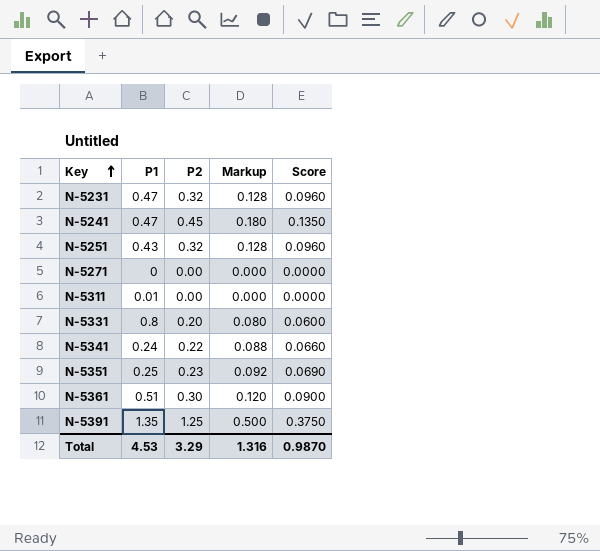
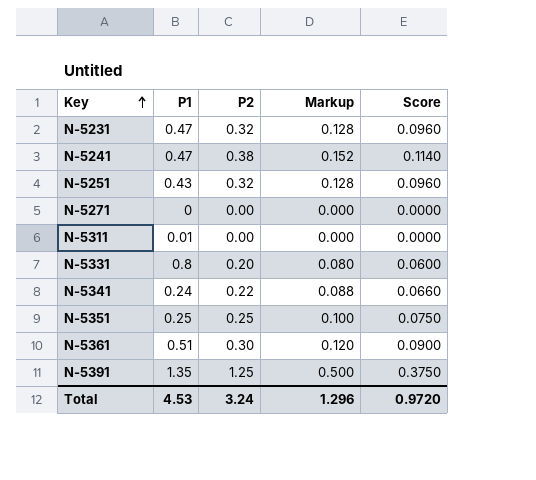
N-5241 | P2: 0.45 -> 0.38
N-5241 | Markup: 0.180 -> 0.152
N-5241 | Score: 0.1350 -> 0.1140
N-5351 | P2: 0.23 -> 0.25
N-5351 | Markup: 0.092 -> 0.100
N-5351 | Score: 0.0690 -> 0.0750
Total | P2: 3.29 -> 3.24
Total | Markup: 1.316 -> 1.296
Total | Score: 0.9870 -> 0.9720

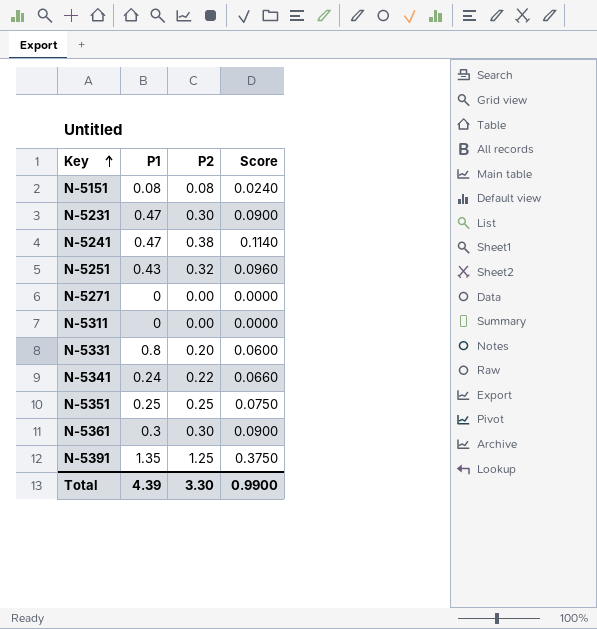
column Markup | formula: [P2] * 0.4 -> none
row N-5151: none -> 0.08 | 0.08 | 0.0240
N-5231 | P2: 0.32 -> 0.30
N-5231 | Score: 0.0960 -> 0.0900
N-5311 | P1: 0.01 -> 0
N-5361 | P1: 0.51 -> 0.3
Total | P1: 4.53 -> 4.39
Total | P2: 3.24 -> 3.30
Total | Score: 0.9720 -> 0.9900

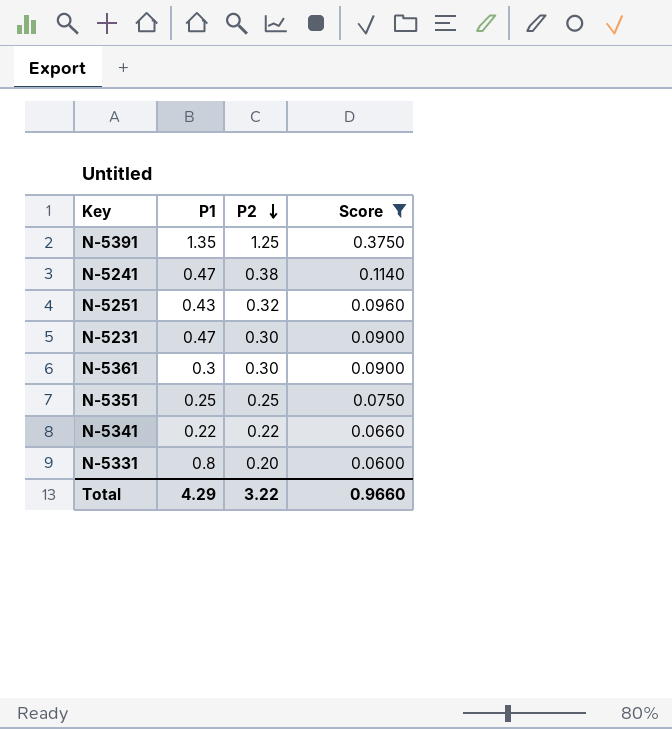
filter: none -> Score >= 0.0600
row order: Key ascending -> P2 descending
N-5341 | P1: 0.24 -> 0.22
Total | P1: 4.39 -> 4.29
Total | P2: 3.30 -> 3.22
Total | Score: 0.9900 -> 0.9660

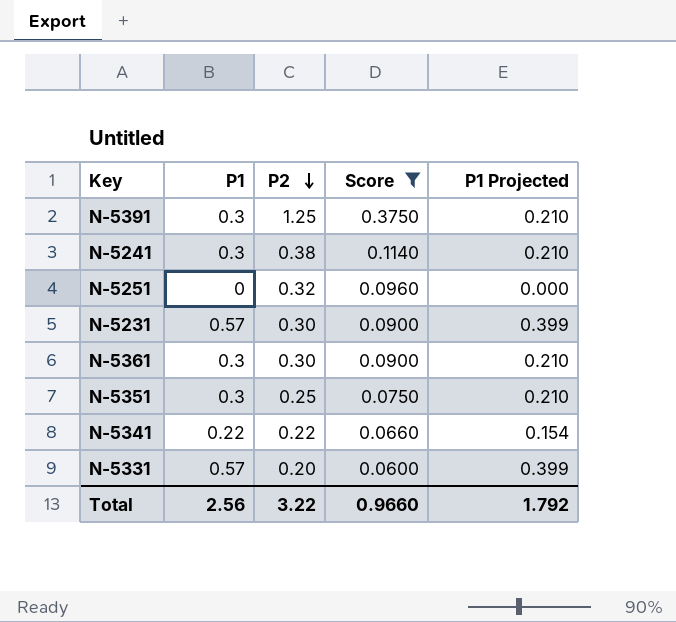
column P1 Projected | formula: none -> [P1] * 0.7
N-5391 | P1: 1.35 -> 0.3
N-5241 | P1: 0.47 -> 0.3
N-5251 | P1: 0.43 -> 0
N-5231 | P1: 0.47 -> 0.57
N-5351 | P1: 0.25 -> 0.3
N-5331 | P1: 0.8 -> 0.57
Total | P1: 4.29 -> 2.56

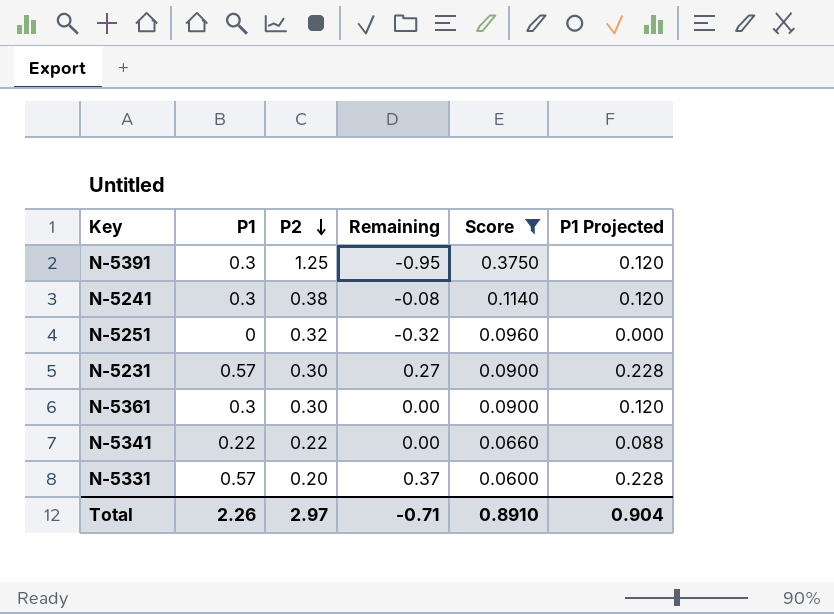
column Remaining | formula: none -> [P1] - [P2]
column P1 Projected | formula: [P1] * 0.7 -> [P1] * 0.4
row N-5351: 0.3 | 0.25 | 0.0750 | 0.210 -> none
Total | P1: 2.56 -> 2.26
Total | P2: 3.22 -> 2.97
Total | Score: 0.9660 -> 0.8910
Total | P1 Projected: 1.792 -> 0.904

